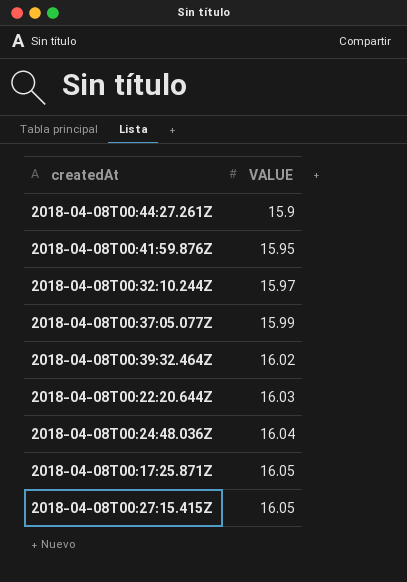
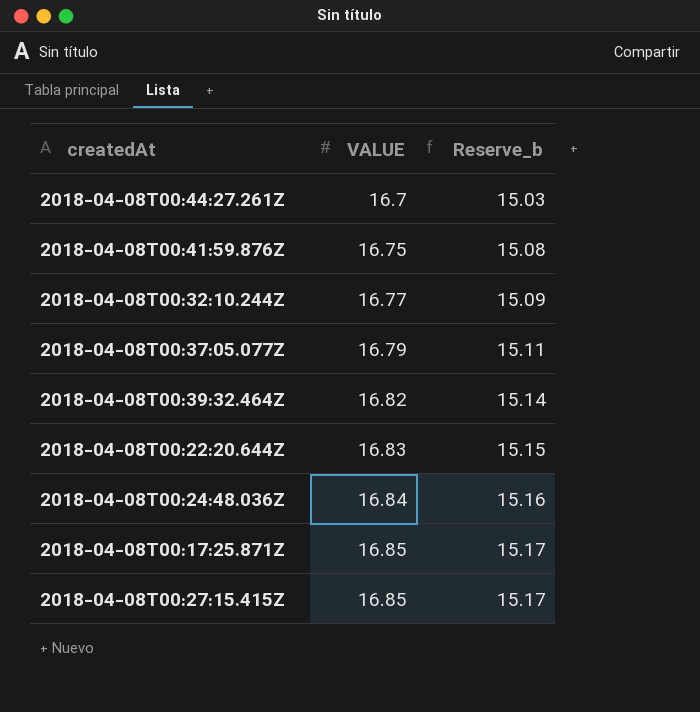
column Reserve_b | formula: none -> [VALUE] * 0.9
2018-04-08T00:44:27.261Z | VALUE: 15.9 -> 16.7
2018-04-08T00:41:59.876Z | VALUE: 15.95 -> 16.75
2018-04-08T00:32:10.244Z | VALUE: 15.97 -> 16.77
2018-04-08T00:37:05.077Z | VALUE: 15.99 -> 16.79
2018-04-08T00:39:32.464Z | VALUE: 16.02 -> 16.82
2018-04-08T00:22:20.644Z | VALUE: 16.03 -> 16.83
2018-04-08T00:24:48.036Z | VALUE: 16.04 -> 16.84
2018-04-08T00:17:25.871Z | VALUE: 16.05 -> 16.85
2018-04-08T00:27:15.415Z | VALUE: 16.05 -> 16.85

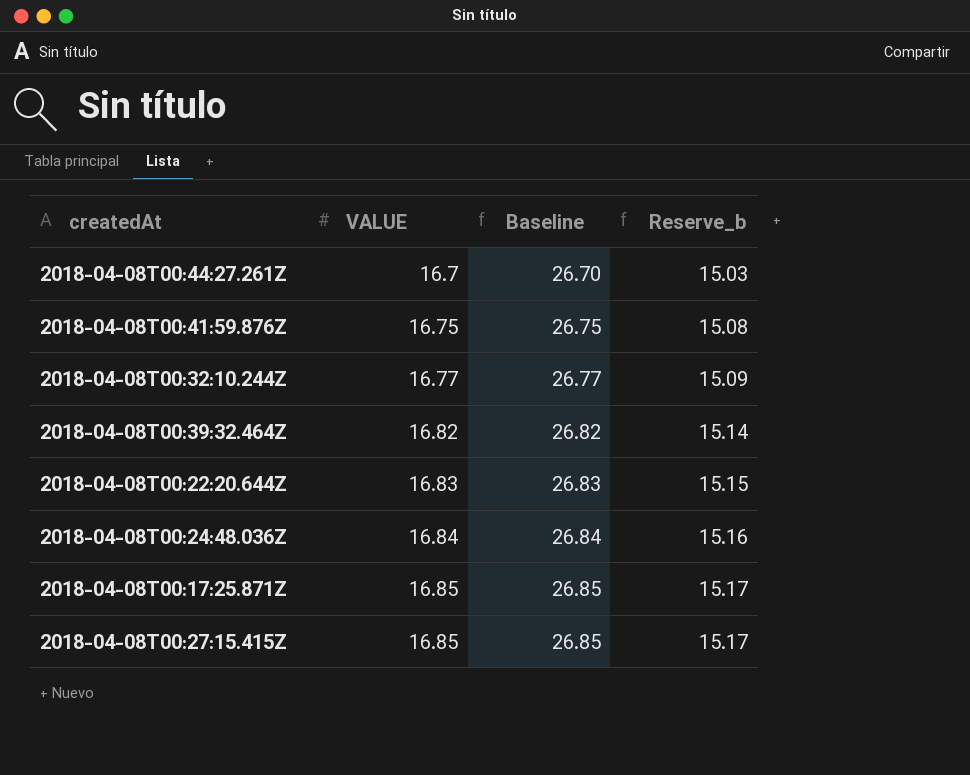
column Baseline | formula: none -> [VALUE] + 10
row 2018-04-08T00:37:05.077Z: 16.79 | 15.11 -> none

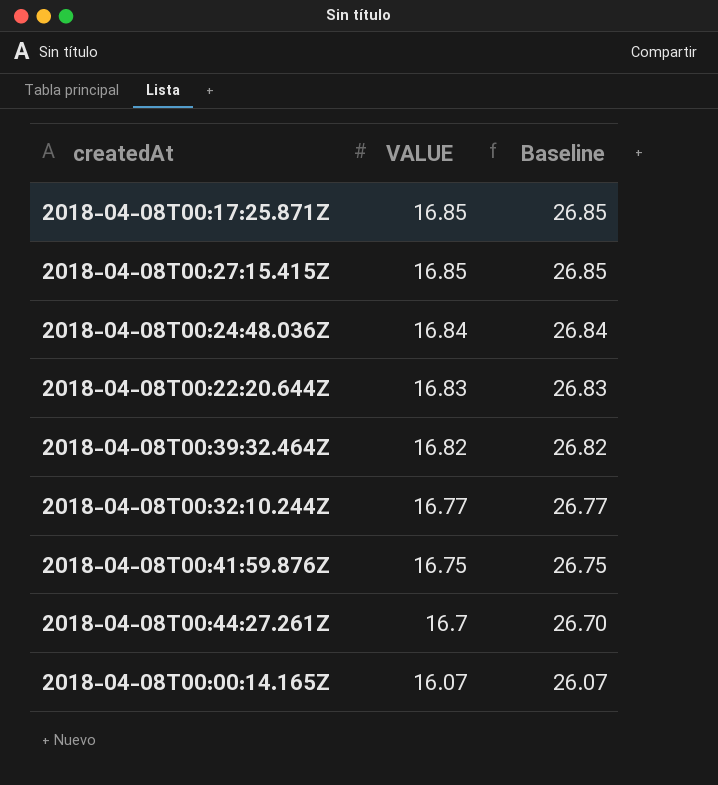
row order: VALUE ascending -> VALUE descending
column Reserve_b | formula: [VALUE] * 0.9 -> none
row 2018-04-08T00:00:14.165Z: none -> 16.07 | 26.07

